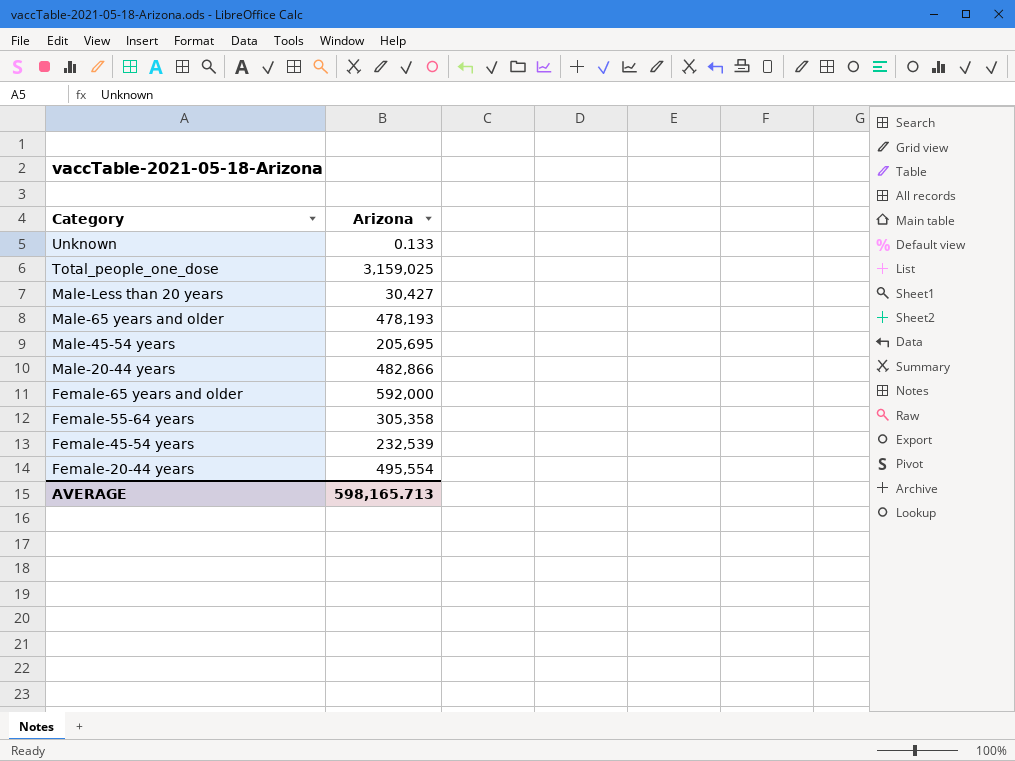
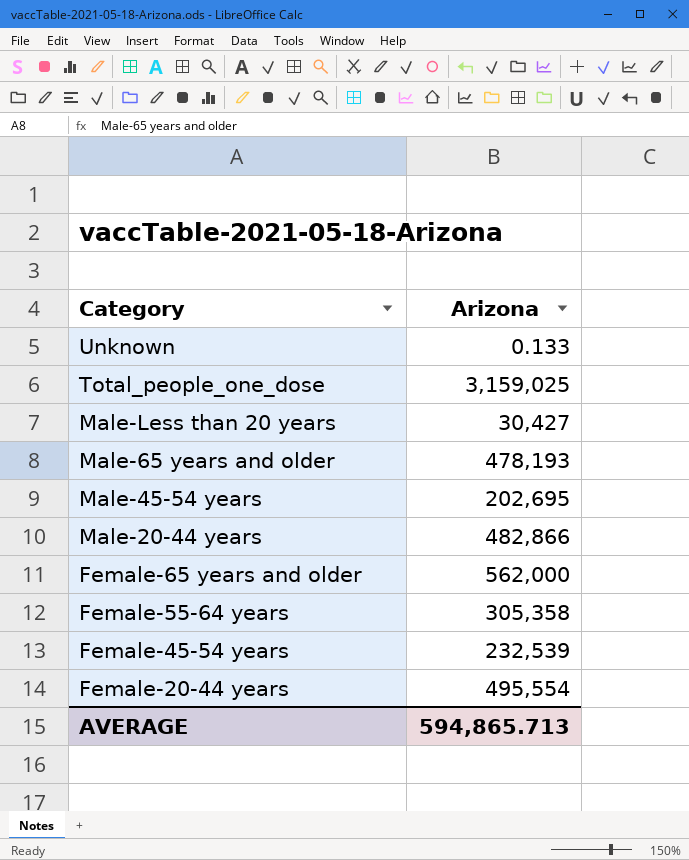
Male-45-54 years | Arizona: 205,695 -> 202,695
Female-65 years and older | Arizona: 592,000 -> 562,000
AVERAGE | Arizona: 598,165.713 -> 594,865.713

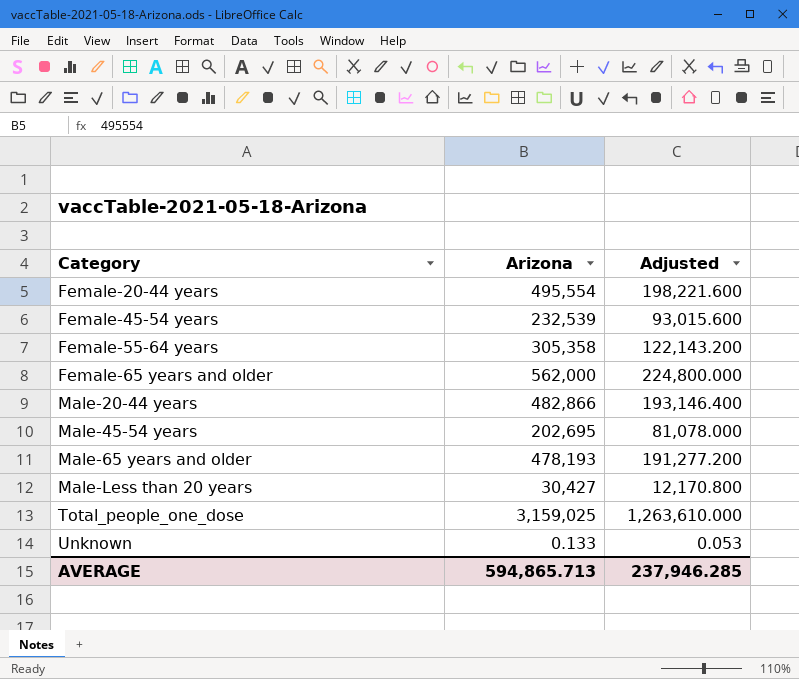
row order: Category descending -> Category ascending
column Adjusted | formula: none -> [Arizona] * 0.4

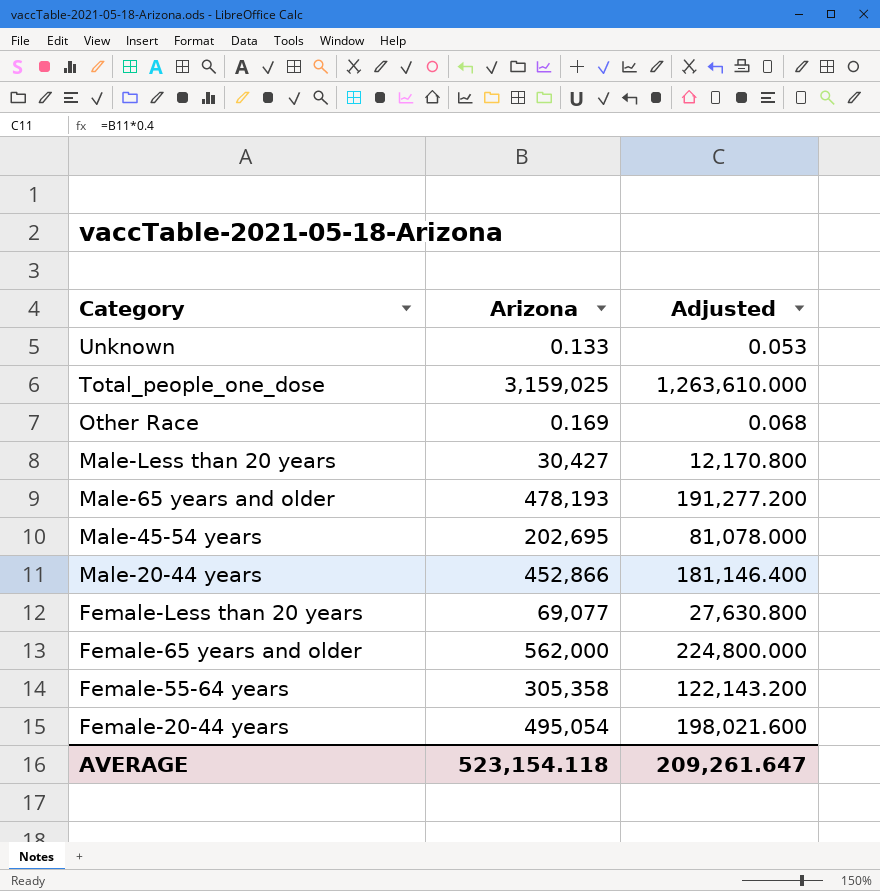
row order: Category ascending -> Category descending
row Female-45-54 years: 232,539 | 93,015.600 -> none
row Other Race: none -> 0.169 | 0.068
Male-20-44 years | Arizona: 482,866 -> 452,866
Male-20-44 years | Adjusted: 193,146.400 -> 181,146.400
row Female-Less than 20 years: none -> 69,077 | 27,630.800
Female-20-44 years | Arizona: 495,554 -> 495,054
Female-20-44 years | Adjusted: 198,221.600 -> 198,021.600
AVERAGE | Arizona: 594,865.713 -> 523,154.118
AVERAGE | Adjusted: 237,946.285 -> 209,261.647

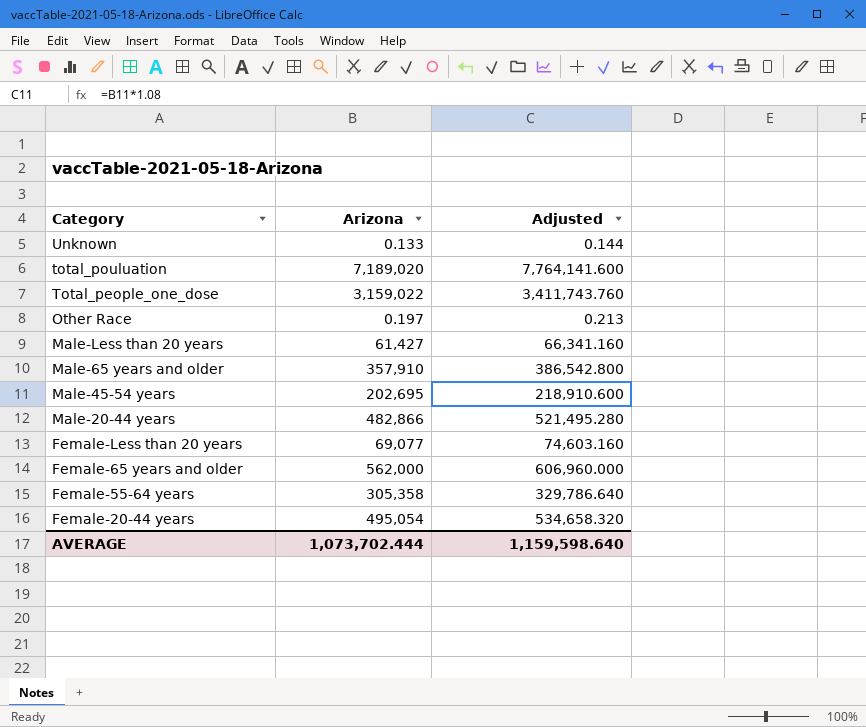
column Adjusted | formula: [Arizona] * 0.4 -> [Arizona] * 1.08
row total_pouluation: none -> 7,189,020 | 7,764,141.600
Total_people_one_dose | Arizona: 3,159,025 -> 3,159,022
Other Race | Arizona: 0.169 -> 0.197
Male-Less than 20 years | Arizona: 30,427 -> 61,427
Male-65 years and older | Arizona: 478,193 -> 357,910
Male-20-44 years | Arizona: 452,866 -> 482,866
AVERAGE | Arizona: 523,154.118 -> 1,073,702.444
AVERAGE | Adjusted: 209,261.647 -> 1,159,598.640

